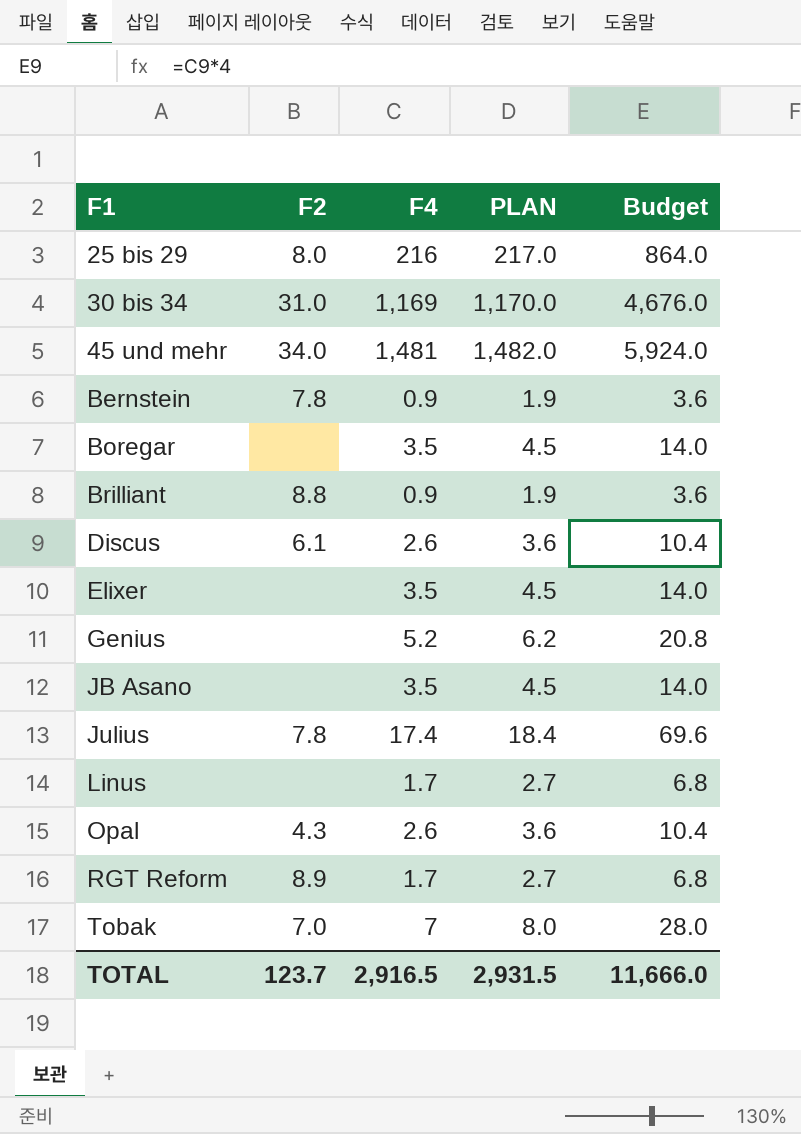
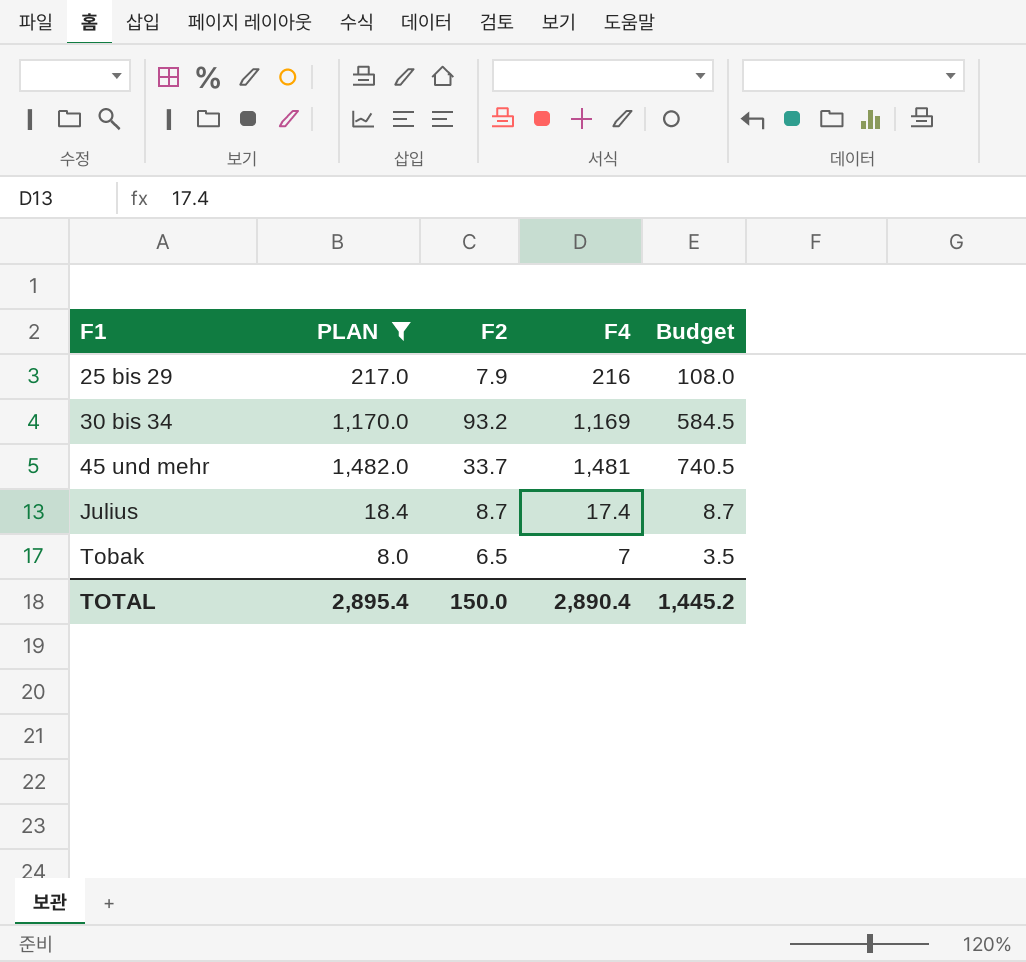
filter: none -> PLAN >= 8.0
column PLAN | position: 4 -> 2
column Budget | formula: [F4] * 4 -> [F4] * 0.5
25 bis 29 | F2: 8.0 -> 7.9
30 bis 34 | F2: 31.0 -> 93.2
45 und mehr | F2: 34.0 -> 33.7
Julius | F2: 7.8 -> 8.7
Tobak | F2: 7.0 -> 6.5
TOTAL | PLAN: 2,931.5 -> 2,895.4
TOTAL | F2: 123.7 -> 150.0
TOTAL | F4: 2,916.5 -> 2,890.4
TOTAL | Budget: 11,666.0 -> 1,445.2

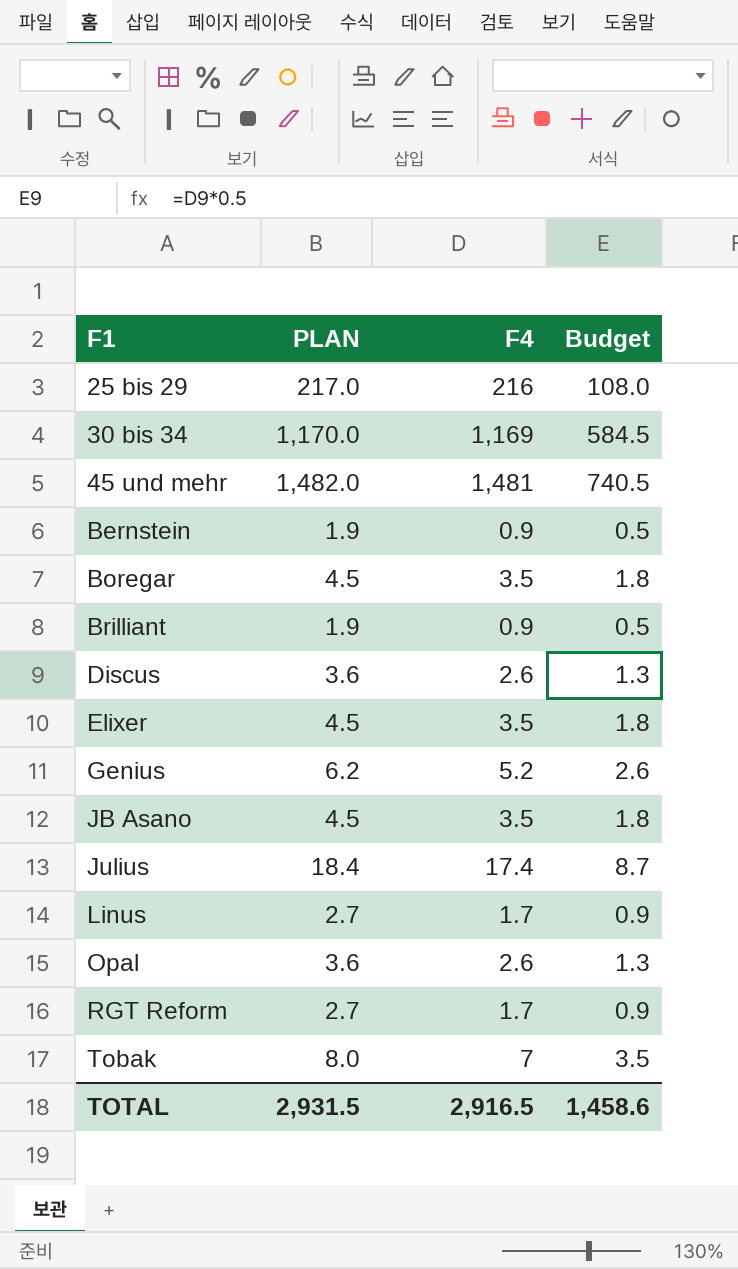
filter: PLAN >= 8.0 -> none
column F2 | position: 3 -> none
TOTAL | PLAN: 2,895.4 -> 2,931.5
TOTAL | F4: 2,890.4 -> 2,916.5
TOTAL | Budget: 1,445.2 -> 1,458.6

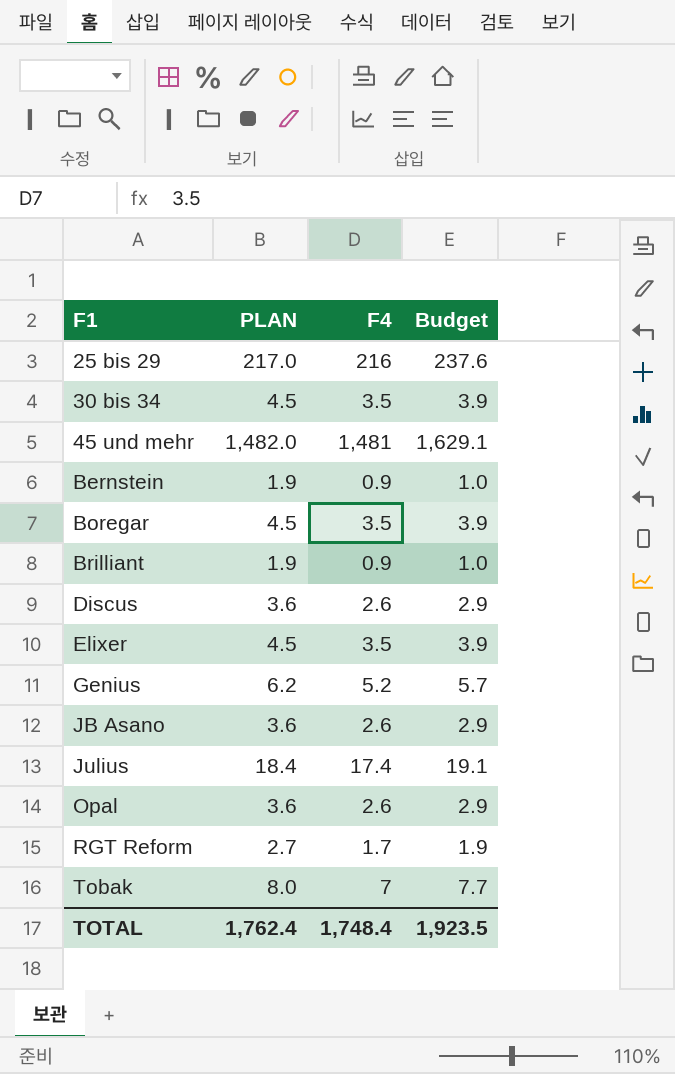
column Budget | formula: [F4] * 0.5 -> [F4] * 1.1
row Linus: 2.7 | 1.7 | 0.9 -> none
30 bis 34 | PLAN: 1,170.0 -> 4.5
30 bis 34 | F4: 1,169 -> 3.5
JB Asano | PLAN: 4.5 -> 3.6
JB Asano | F4: 3.5 -> 2.6
TOTAL | PLAN: 2,931.5 -> 1,762.4
TOTAL | F4: 2,916.5 -> 1,748.4
TOTAL | Budget: 1,458.6 -> 1,923.5

